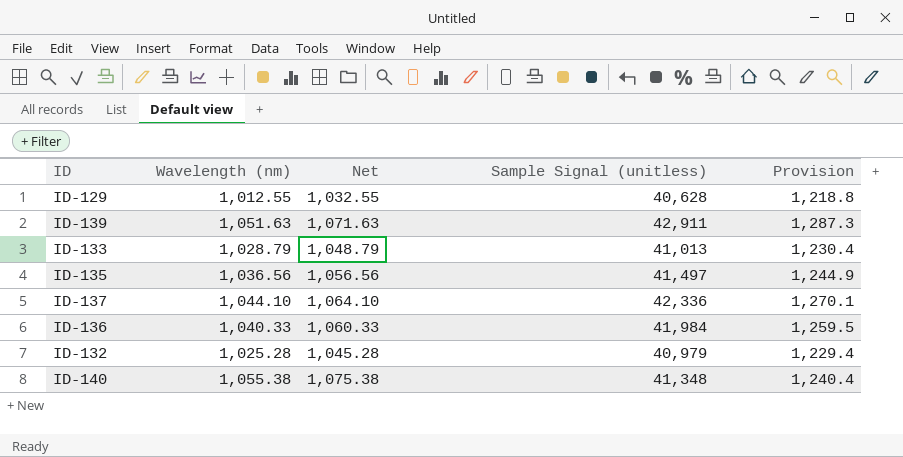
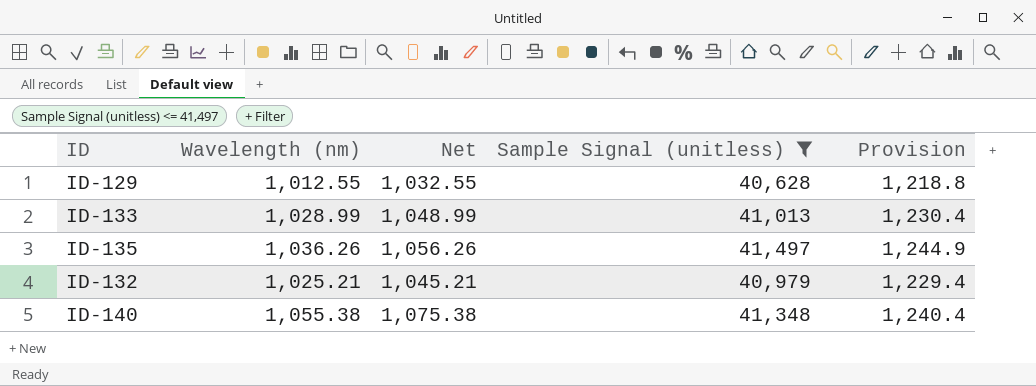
filter: none -> Sample Signal (unitless) <= 41,497
ID-133 | Wavelength (nm): 1,028.79 -> 1,028.99
ID-133 | Net: 1,048.79 -> 1,048.99
ID-135 | Wavelength (nm): 1,036.56 -> 1,036.26
ID-135 | Net: 1,056.56 -> 1,056.26
ID-132 | Wavelength (nm): 1,025.28 -> 1,025.21
ID-132 | Net: 1,045.28 -> 1,045.21

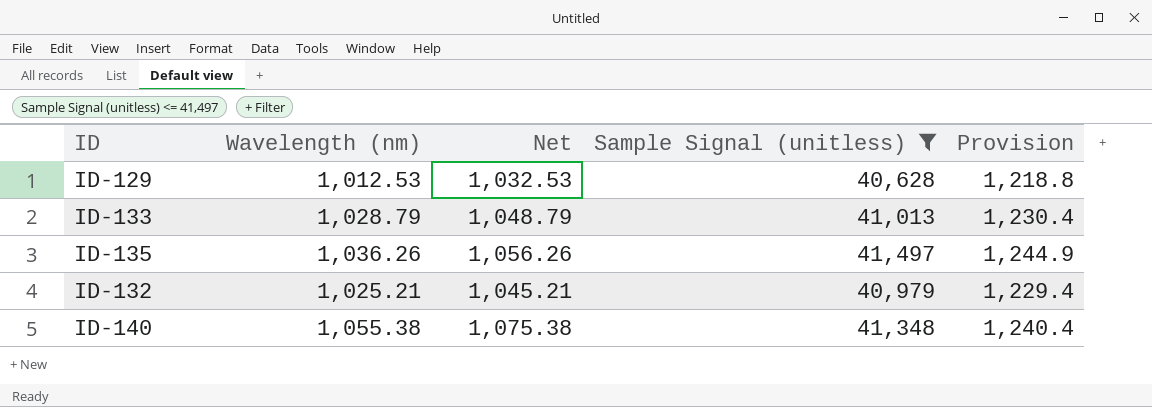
ID-129 | Wavelength (nm): 1,012.55 -> 1,012.53
ID-129 | Net: 1,032.55 -> 1,032.53
ID-133 | Wavelength (nm): 1,028.99 -> 1,028.79
ID-133 | Net: 1,048.99 -> 1,048.79

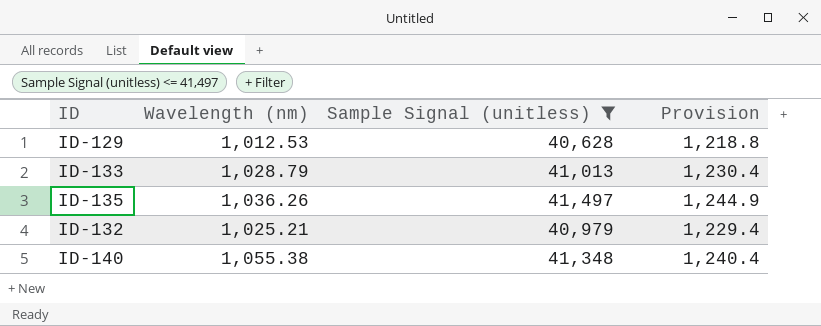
column Net | formula: [Wavelength (nm)] + 20 -> none

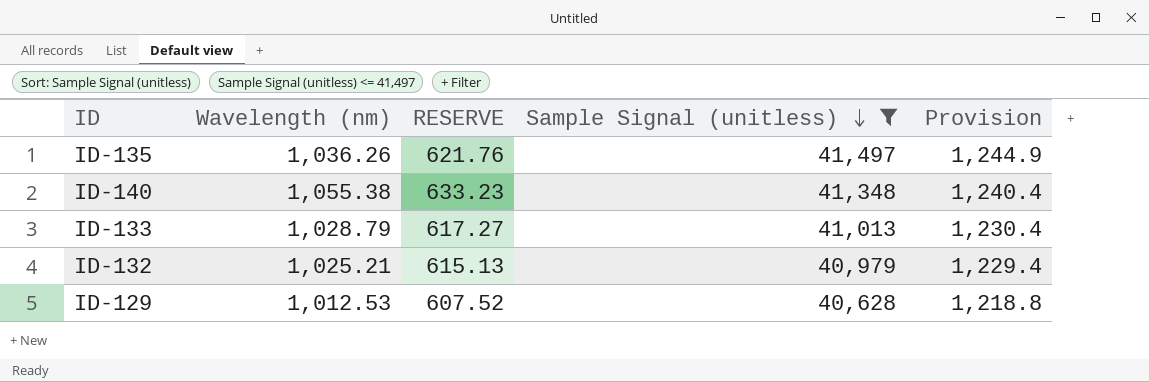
row order: none -> Sample Signal (unitless) descending
column RESERVE | formula: none -> [Wavelength (nm)] * 0.6

